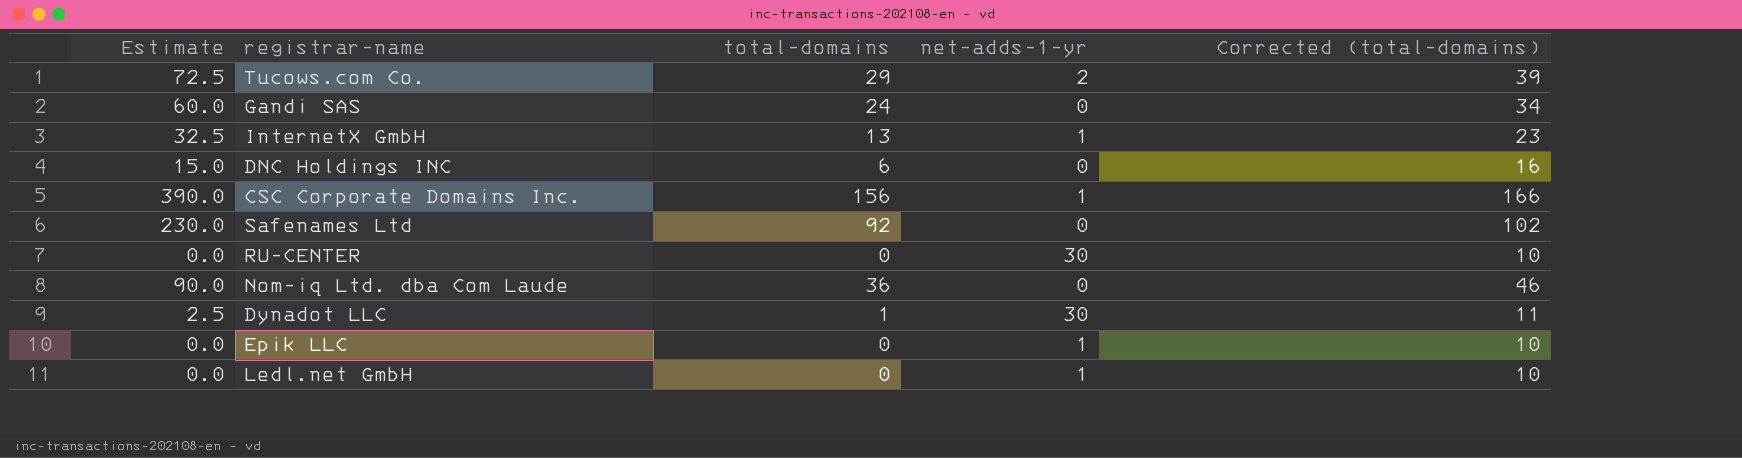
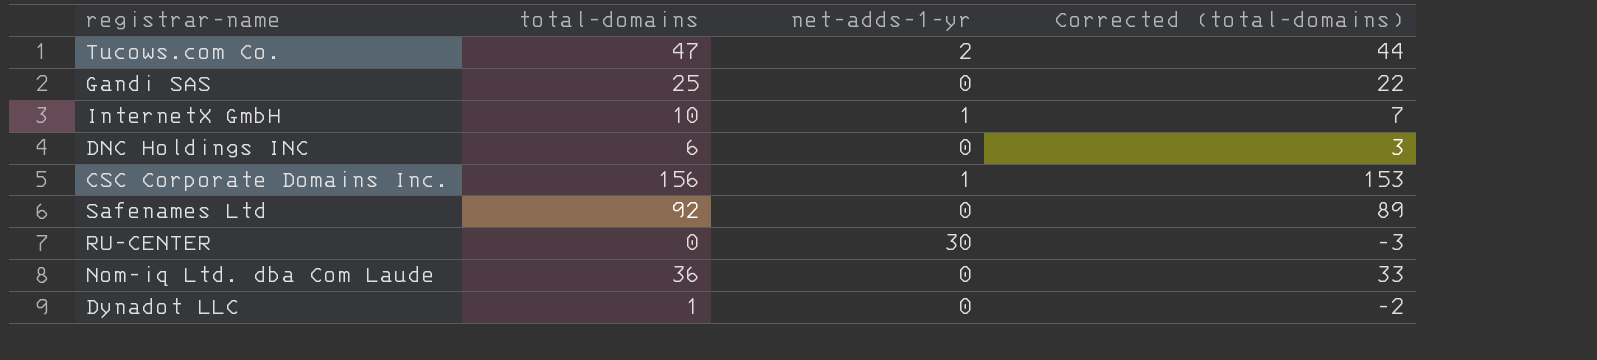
column Estimate | formula: [total-domains] * 2.5 -> none
column Corrected (total-domains) | formula: [total-domains] + 10 -> [total-domains] - 3
row Epik LLC: 0.0 | 0 | 1 | 10 -> none
row Ledl.net GmbH: 0.0 | 0 | 1 | 10 -> none
Tucows.com Co. | total-domains: 29 -> 47
Gandi SAS | total-domains: 24 -> 25
InternetX GmbH | total-domains: 13 -> 10
Dynadot LLC | net-adds-1-yr: 30 -> 0

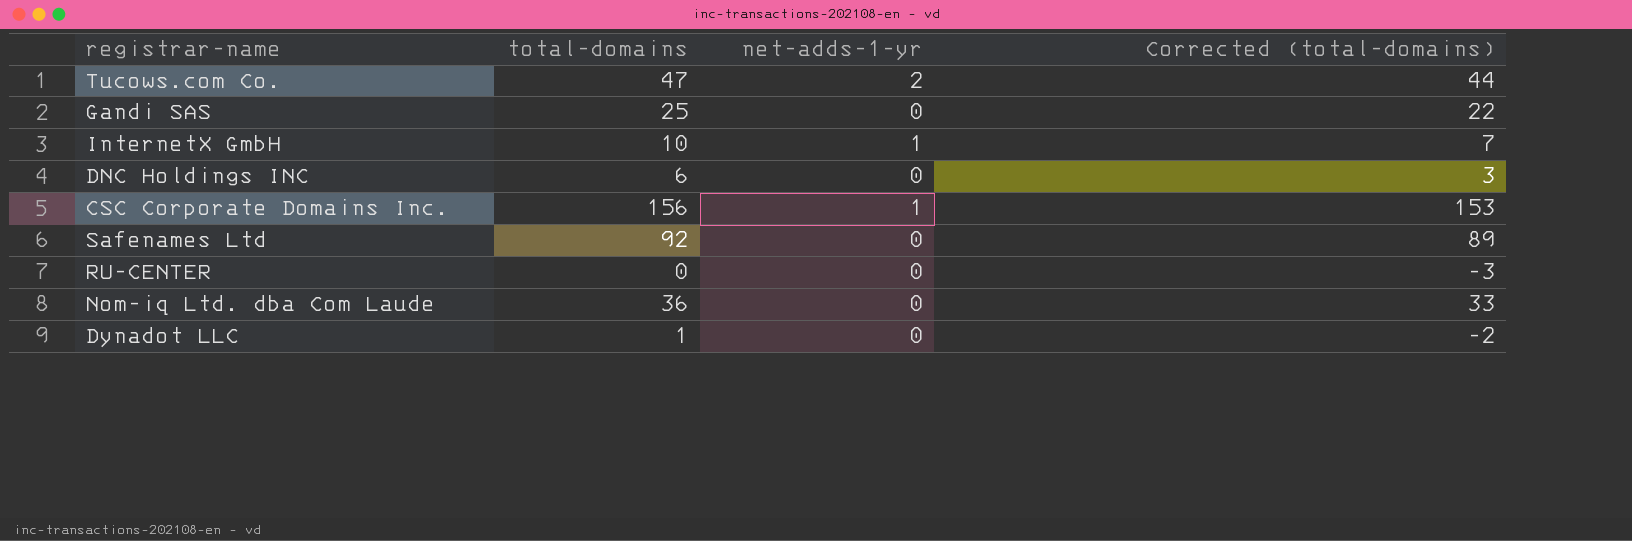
RU-CENTER | net-adds-1-yr: 30 -> 0

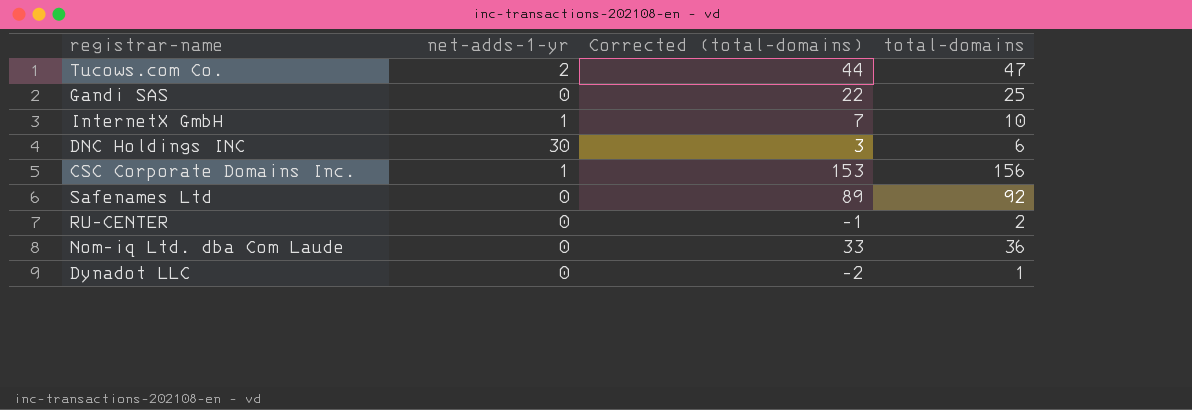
column total-domains | position: 2 -> 4
DNC Holdings INC | net-adds-1-yr: 0 -> 30
RU-CENTER | Corrected (total-domains): -3 -> -1
RU-CENTER | total-domains: 0 -> 2

